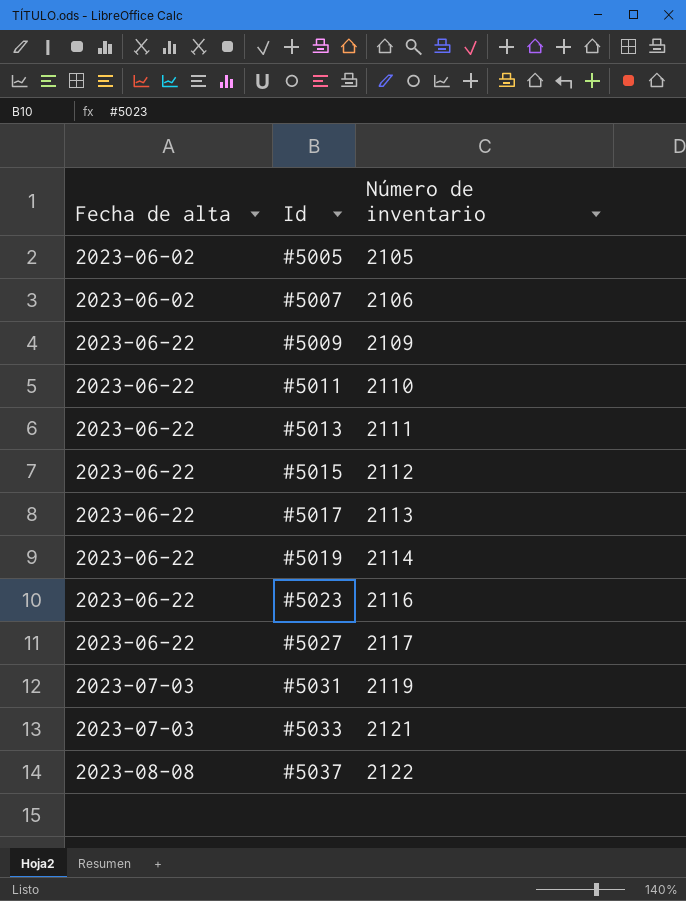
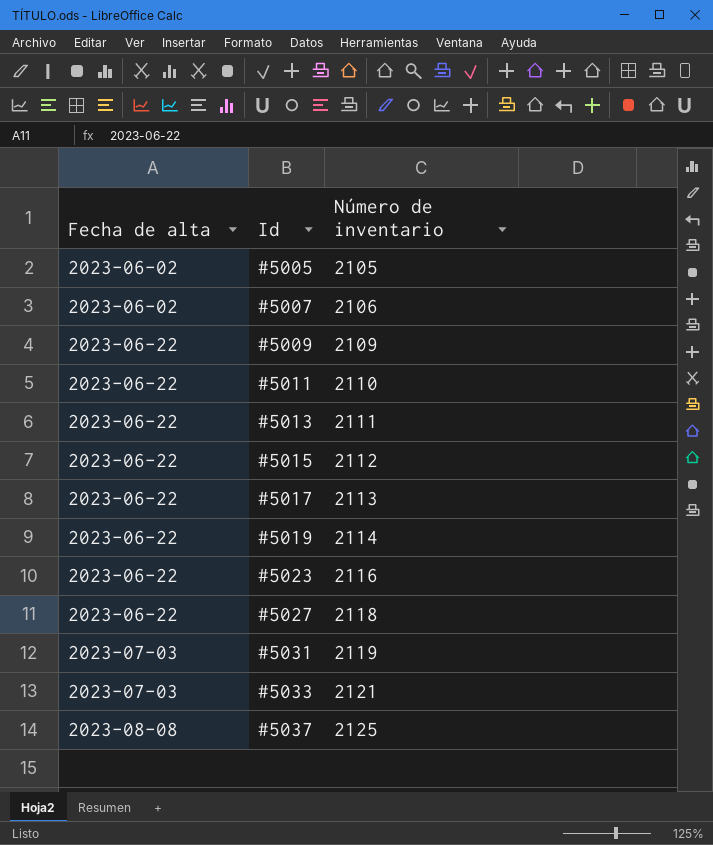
#5027 | Número de inventario: 2117 -> 2118
#5037 | Número de inventario: 2122 -> 2125

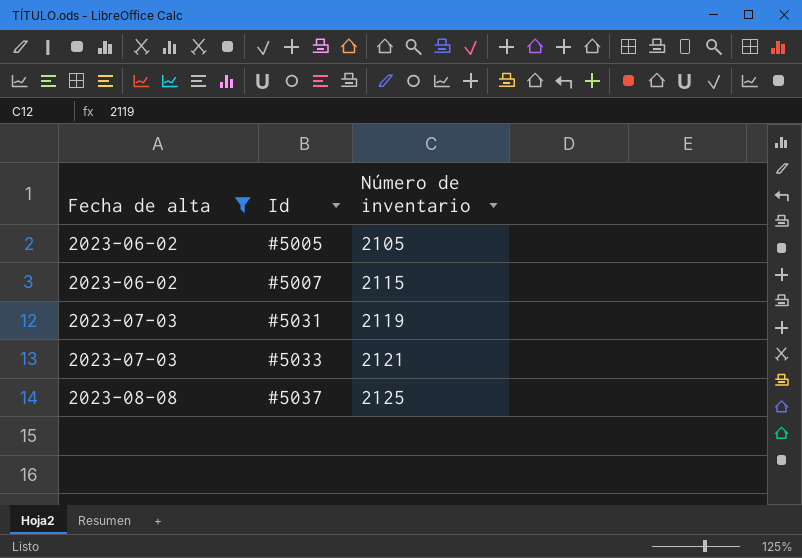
filter: none -> Fecha de alta != 2023-06-22
#5007 | Número de inventario: 2106 -> 2115

